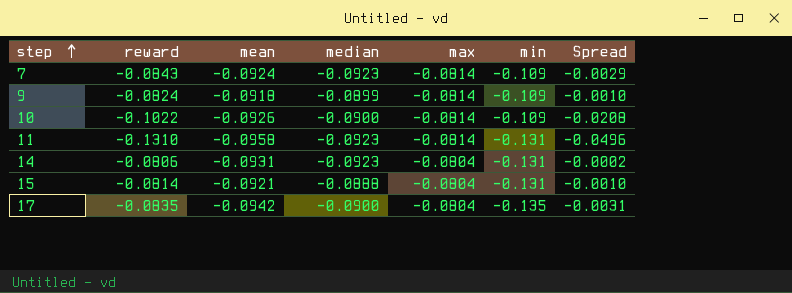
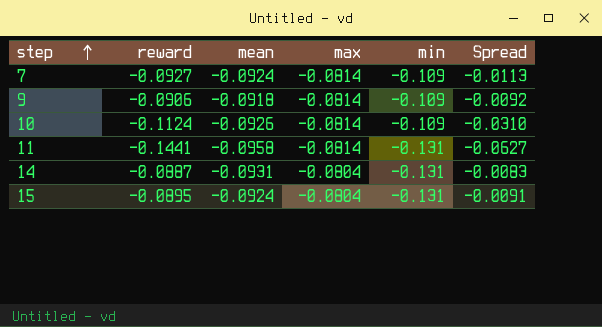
column median | position: 4 -> none
row 17: -0.0835 | -0.0942 | -0.0900 | -0.0804 | -0.135 | -0.0031 -> none
7 | reward: -0.0843 -> -0.0927
7 | Spread: -0.0029 -> -0.0113
9 | reward: -0.0824 -> -0.0906
9 | Spread: -0.0010 -> -0.0092
10 | reward: -0.1022 -> -0.1124
10 | Spread: -0.0208 -> -0.0310
11 | reward: -0.1310 -> -0.1441
11 | Spread: -0.0496 -> -0.0627
14 | reward: -0.0806 -> -0.0887
14 | Spread: -0.0002 -> -0.0083
15 | reward: -0.0814 -> -0.0895
15 | mean: -0.0921 -> -0.0924
15 | Spread: -0.0010 -> -0.0091

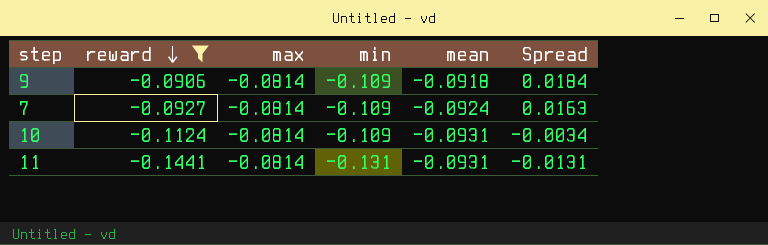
filter: none -> reward <= -0.0906
row order: step ascending -> reward descending
column mean | position: 3 -> 5
column Spread | formula: [reward] - [max] -> [reward] - [min]
10 | mean: -0.0926 -> -0.0931
11 | mean: -0.0958 -> -0.0931

